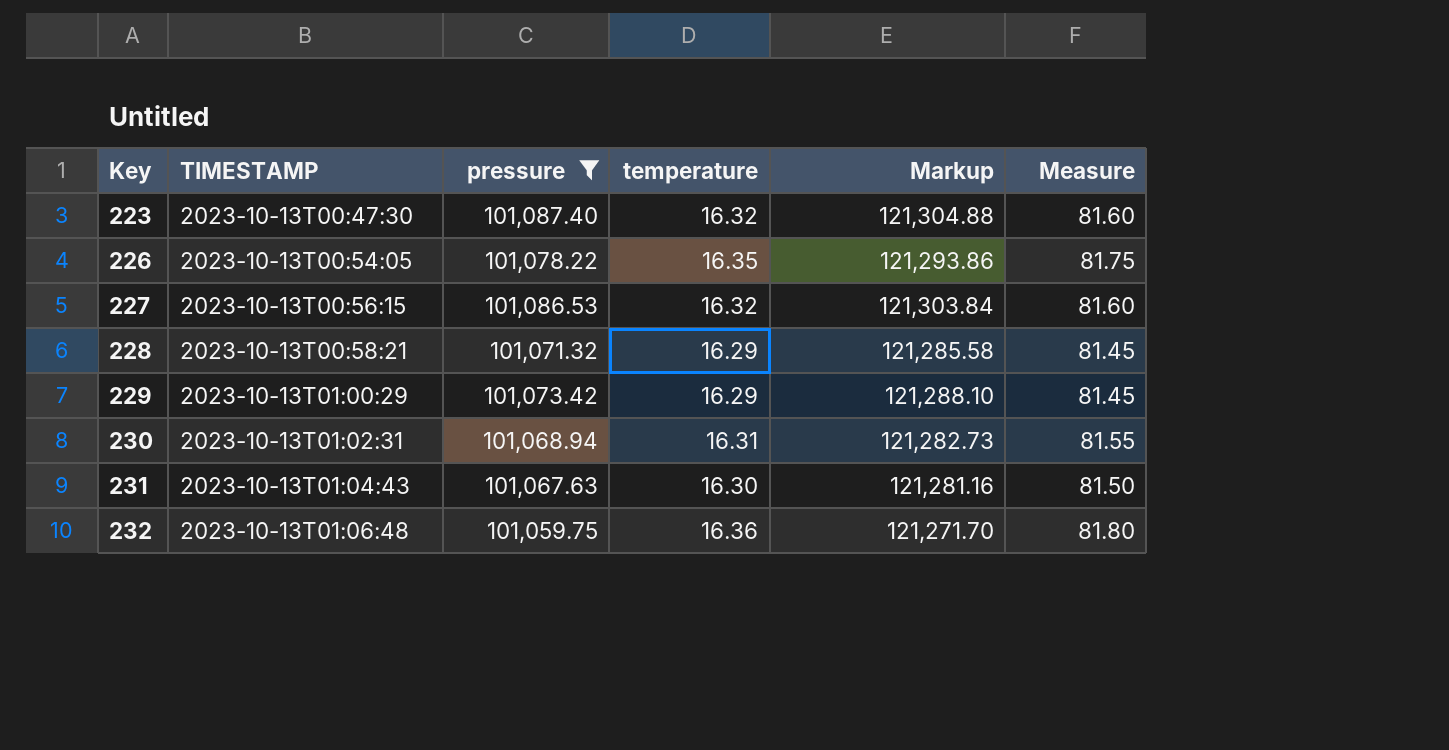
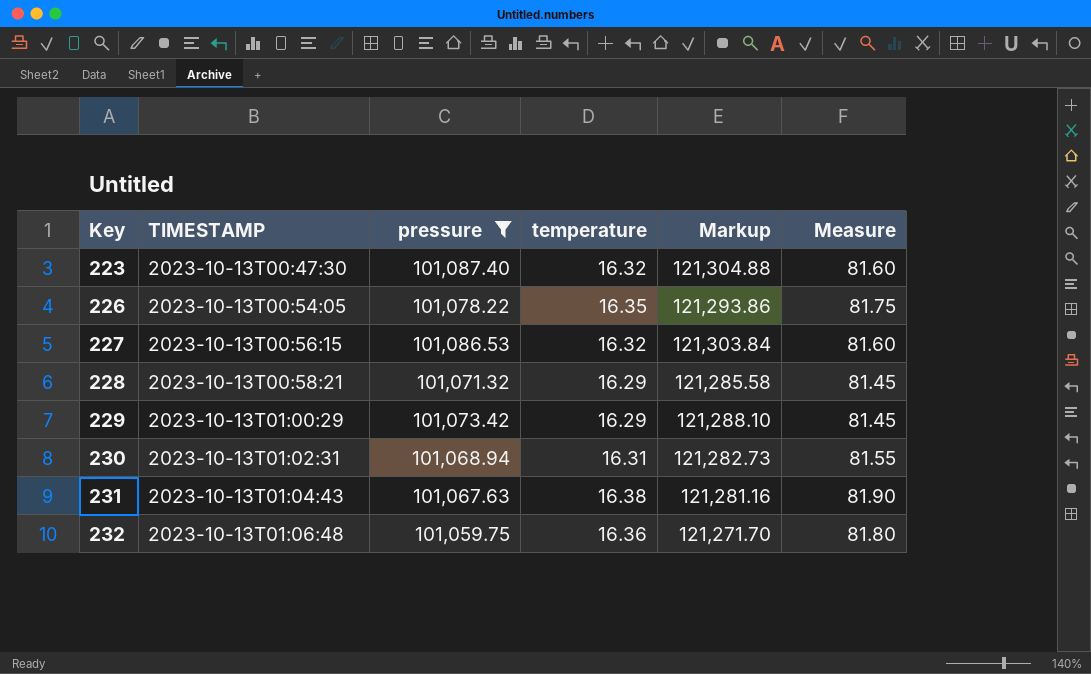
231 | temperature: 16.30 -> 16.38
231 | Measure: 81.50 -> 81.90

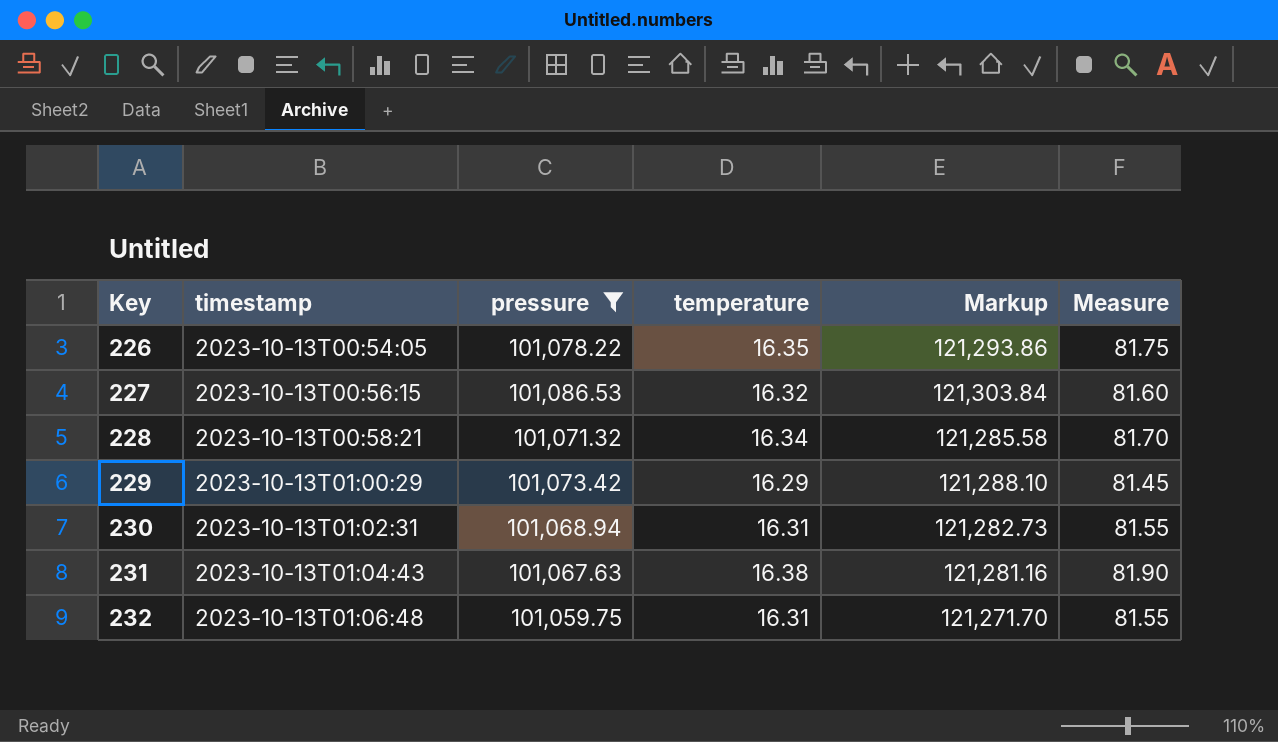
column name: TIMESTAMP -> timestamp
row 223: 2023-10-13T00:47:30 | 101,087.40 | 16.32 | 121,304.88 | 81.60 -> none
228 | temperature: 16.29 -> 16.34
228 | Measure: 81.45 -> 81.70
232 | temperature: 16.36 -> 16.31
232 | Measure: 81.80 -> 81.55

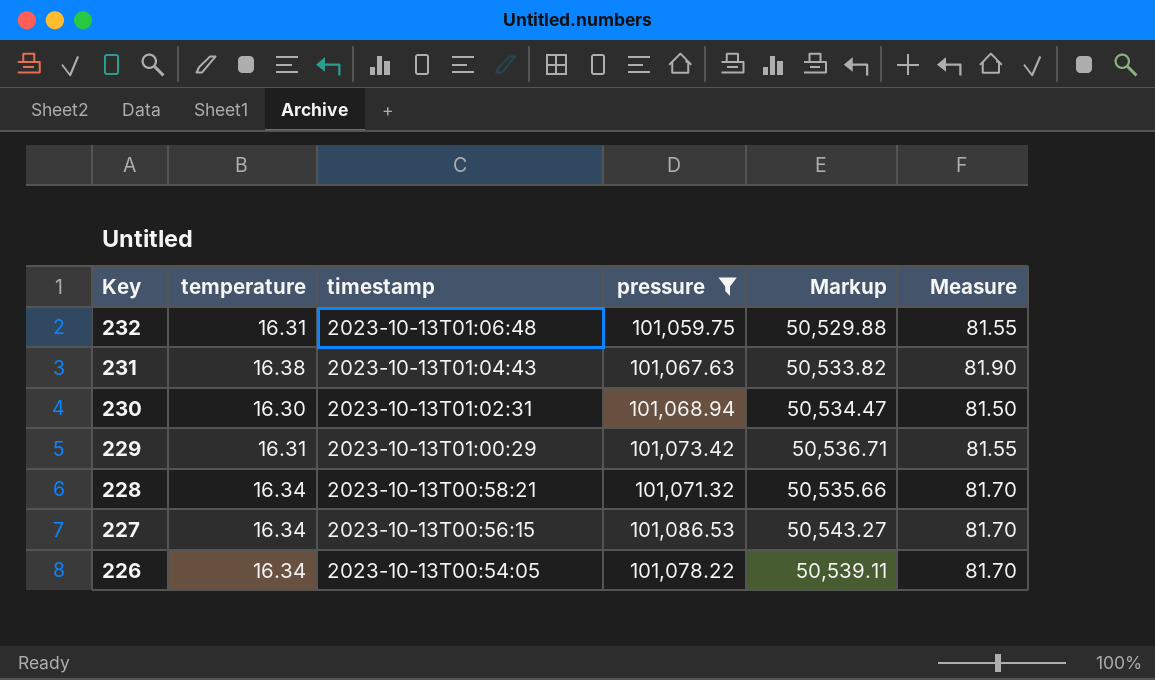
row order: Key ascending -> Key descending
column temperature | position: 4 -> 2
column Markup | formula: [pressure] * 1.2 -> [pressure] * 0.5
230 | temperature: 16.31 -> 16.30
230 | Measure: 81.55 -> 81.50
229 | temperature: 16.29 -> 16.31
229 | Measure: 81.45 -> 81.55
227 | temperature: 16.32 -> 16.34
227 | Measure: 81.60 -> 81.70
226 | temperature: 16.35 -> 16.34
226 | Measure: 81.75 -> 81.70

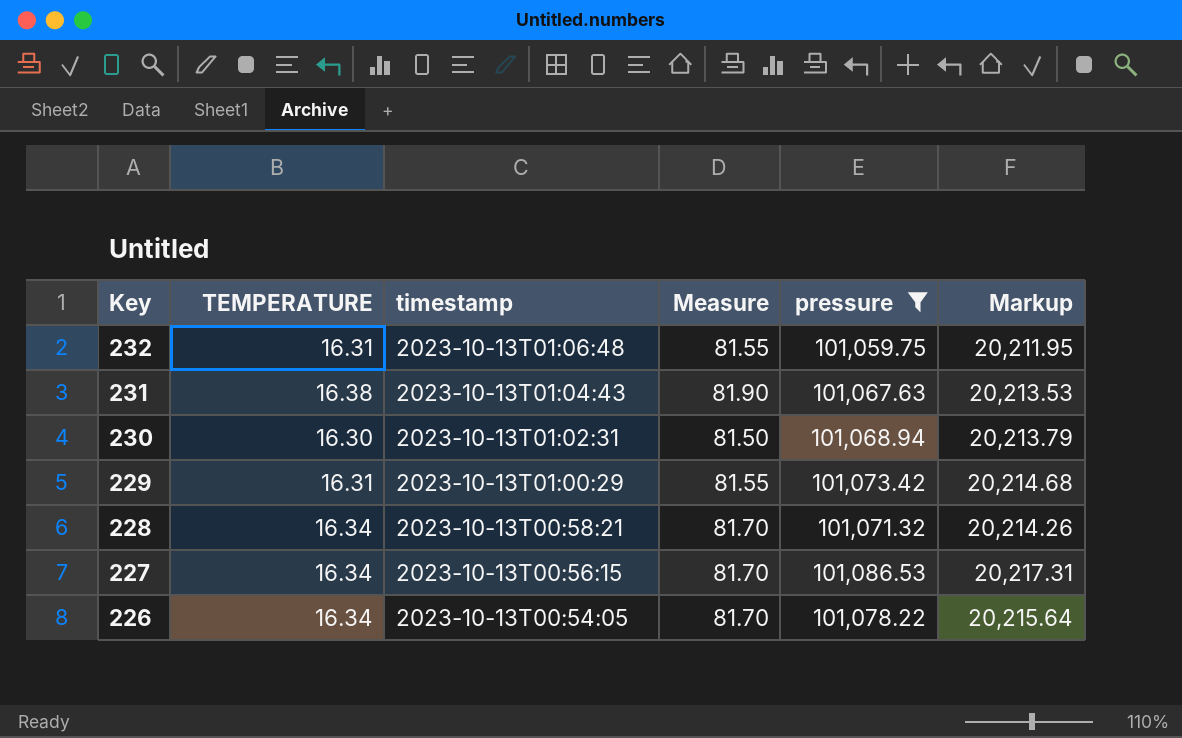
column name: temperature -> TEMPERATURE
column Measure | position: 6 -> 4
column Markup | formula: [pressure] * 0.5 -> [pressure] * 0.2

